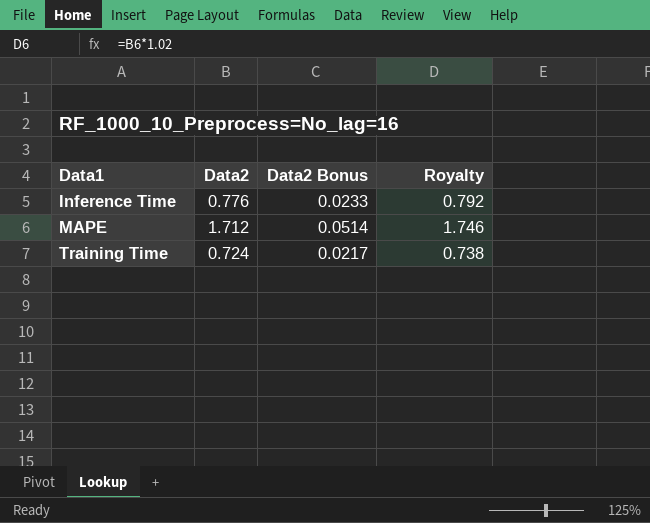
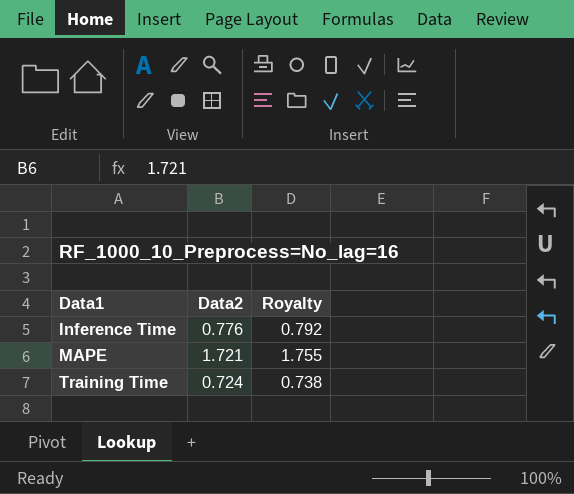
column Data2 Bonus | formula: [Data2] * 0.03 -> none
MAPE | Data2: 1.712 -> 1.721
MAPE | Royalty: 1.746 -> 1.755

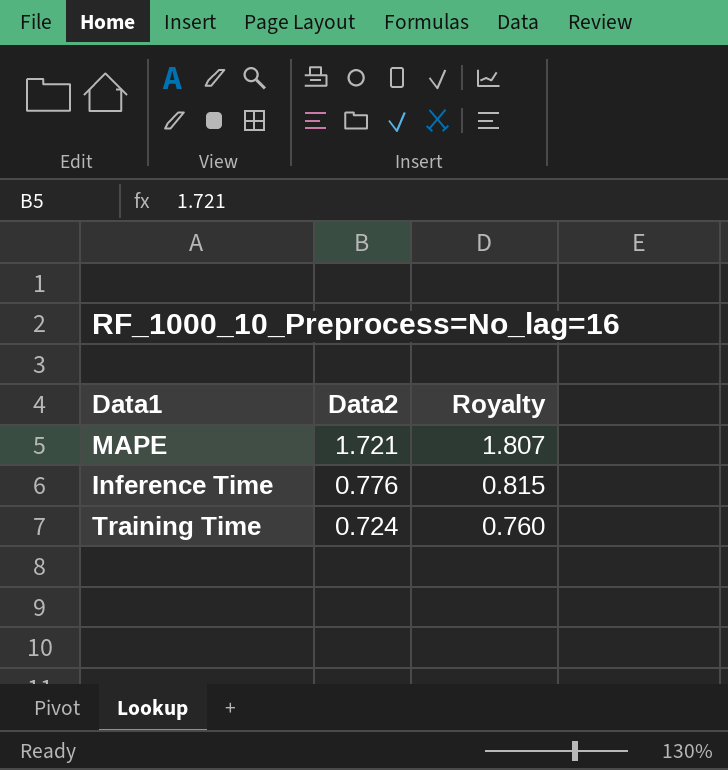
row order: Data1 ascending -> Data2 descending
column Royalty | formula: [Data2] * 1.02 -> [Data2] * 1.05

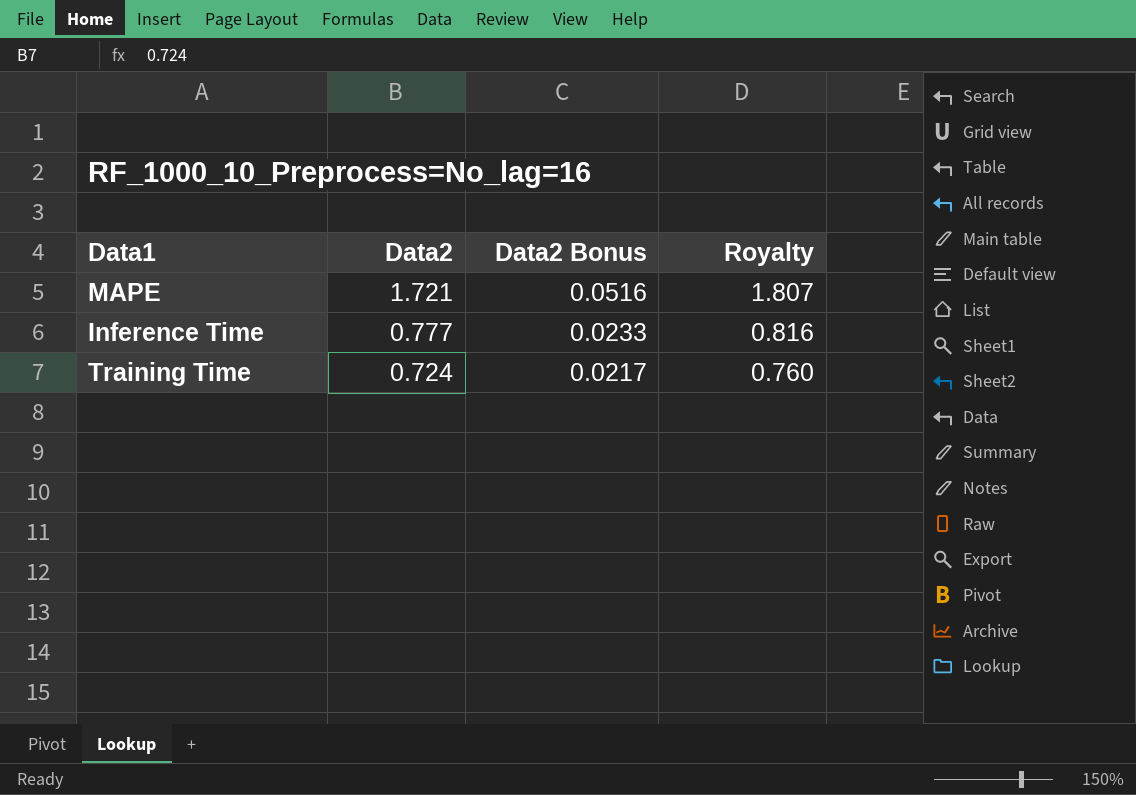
column Data2 Bonus | formula: none -> [Data2] * 0.03
Inference Time | Data2: 0.776 -> 0.777
Inference Time | Royalty: 0.815 -> 0.816

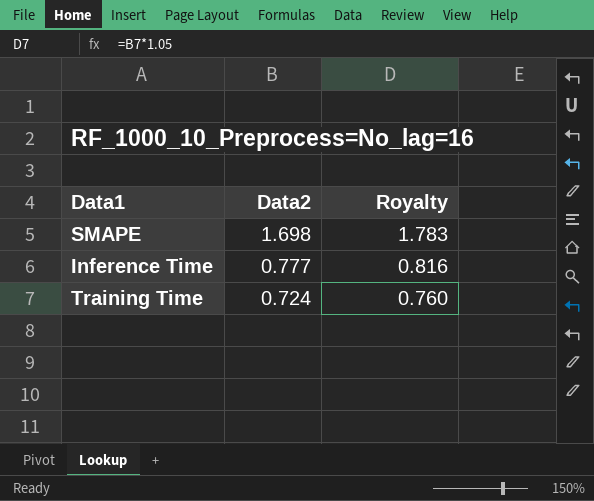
column Data2 Bonus | formula: [Data2] * 0.03 -> none
row MAPE: 1.721 | 0.0516 | 1.807 -> none
row SMAPE: none -> 1.698 | 1.783

